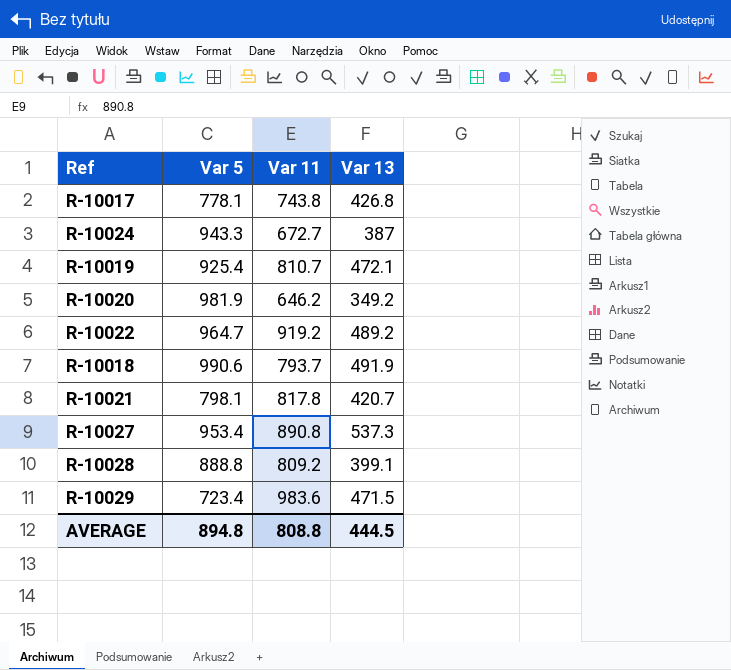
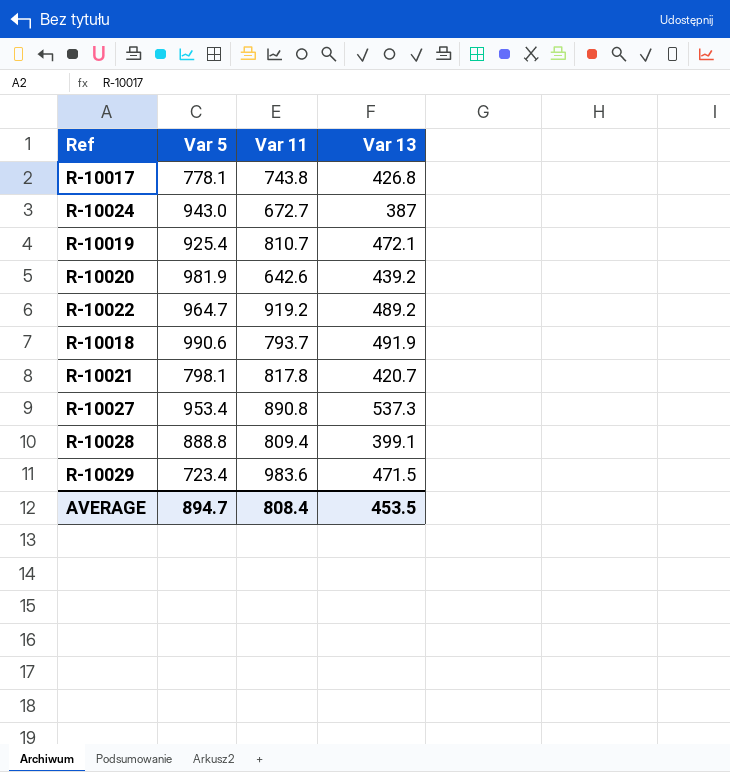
R-10024 | Var 5: 943.3 -> 943.0
R-10020 | Var 11: 646.2 -> 642.6
R-10020 | Var 13: 349.2 -> 439.2
R-10028 | Var 11: 809.2 -> 809.4
AVERAGE | Var 5: 894.8 -> 894.7
AVERAGE | Var 11: 808.8 -> 808.4
AVERAGE | Var 13: 444.5 -> 453.5

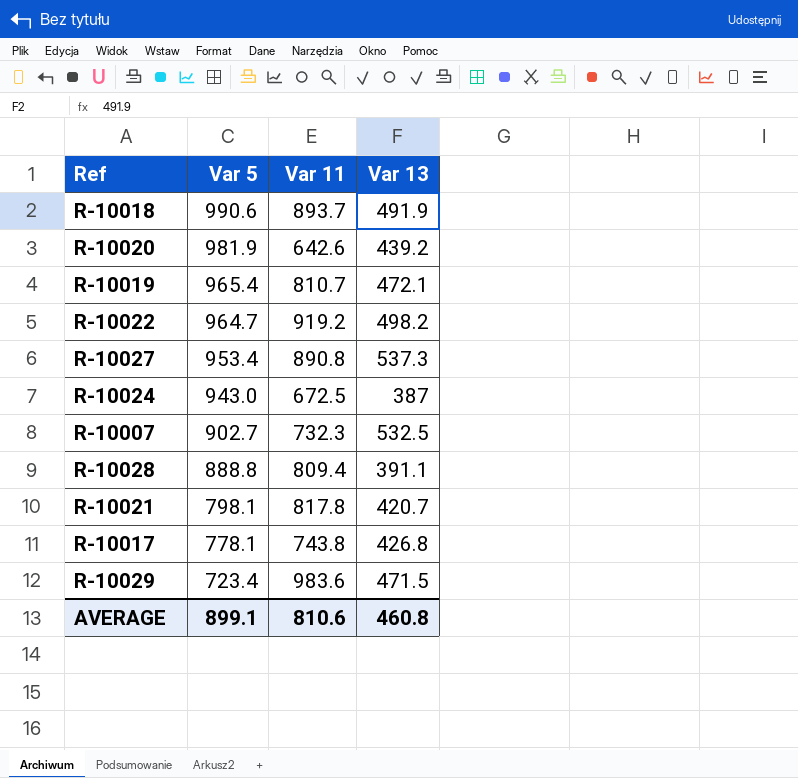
row order: none -> Var 5 descending
R-10018 | Var 11: 793.7 -> 893.7
R-10019 | Var 5: 925.4 -> 965.4
R-10022 | Var 13: 489.2 -> 498.2
R-10024 | Var 11: 672.7 -> 672.5
row R-10007: none -> 902.7 | 732.3 | 532.5
R-10028 | Var 13: 399.1 -> 391.1
AVERAGE | Var 5: 894.7 -> 899.1
AVERAGE | Var 11: 808.4 -> 810.6
AVERAGE | Var 13: 453.5 -> 460.8

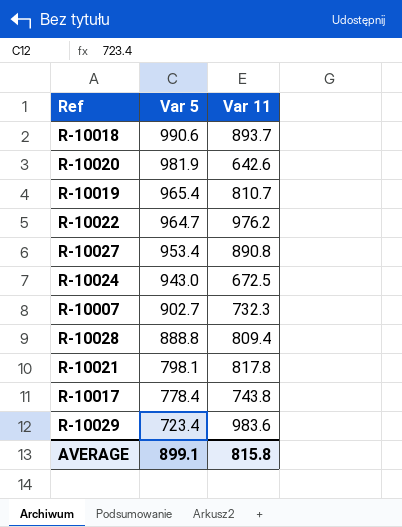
column Var 13 | position: 4 -> none
R-10022 | Var 11: 919.2 -> 976.2
R-10017 | Var 5: 778.1 -> 778.4
AVERAGE | Var 11: 810.6 -> 815.8

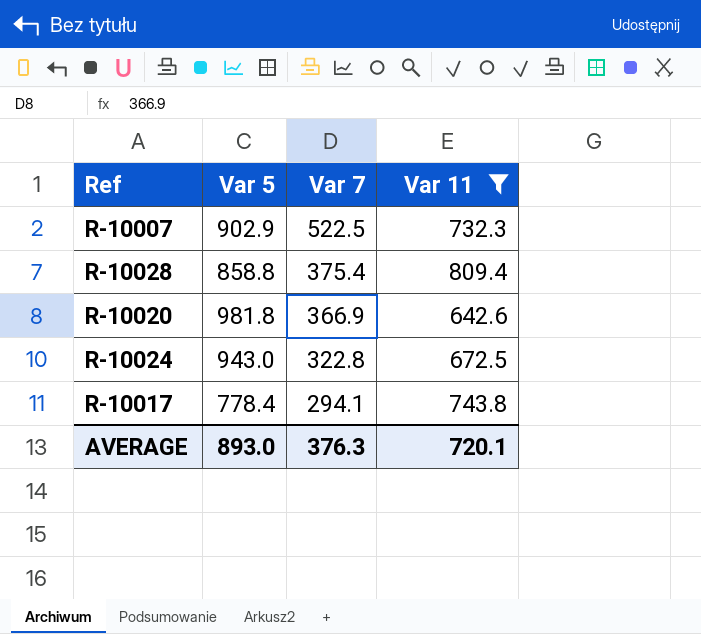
filter: none -> Var 11 <= 809.4
row order: Var 5 descending -> Var 7 descending
column Var 7 | position: none -> 3
R-10007 | Var 5: 902.7 -> 902.9
R-10028 | Var 5: 888.8 -> 858.8
R-10020 | Var 5: 981.9 -> 981.8
AVERAGE | Var 5: 899.1 -> 893.0
AVERAGE | Var 11: 815.8 -> 720.1

